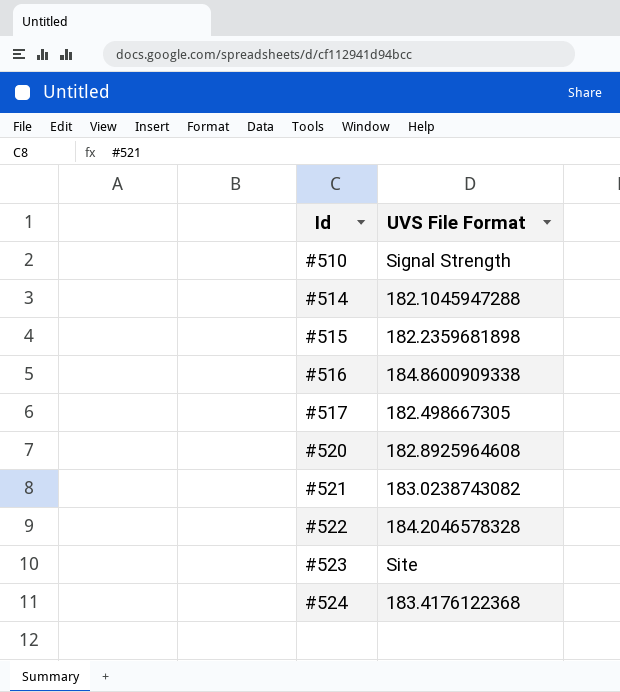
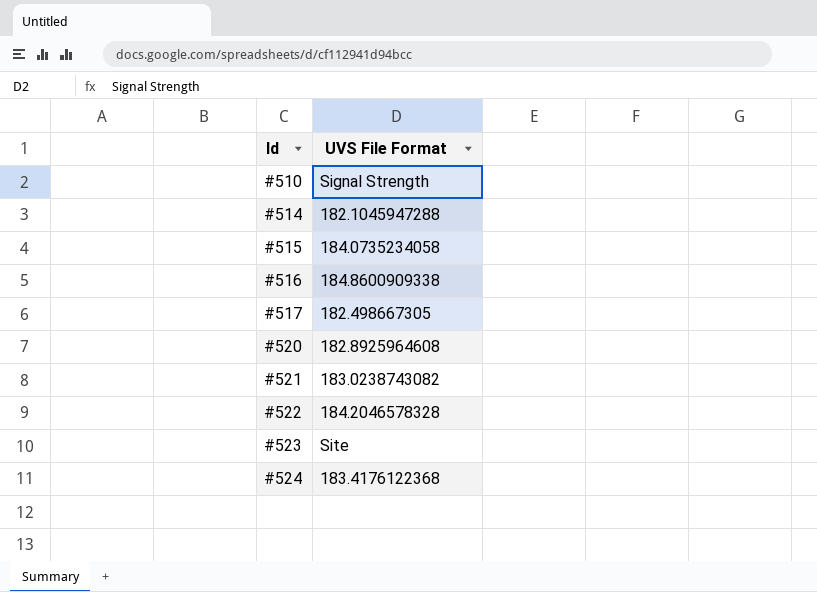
#515 | UVS File Format: 182.2359681898 -> 184.0735234058

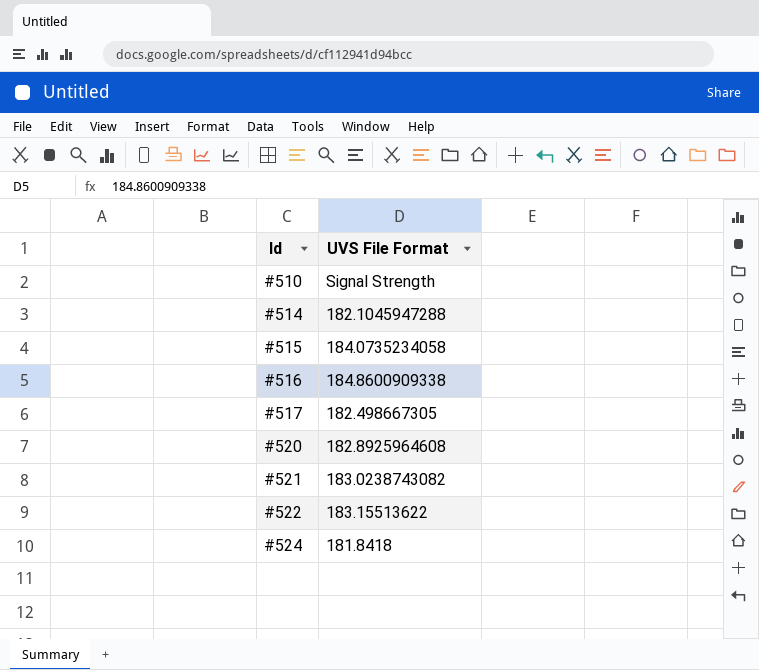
row #523: Site -> none
#522 | UVS File Format: 184.2046578328 -> 183.15513622
#524 | UVS File Format: 183.4176122368 -> 181.8418

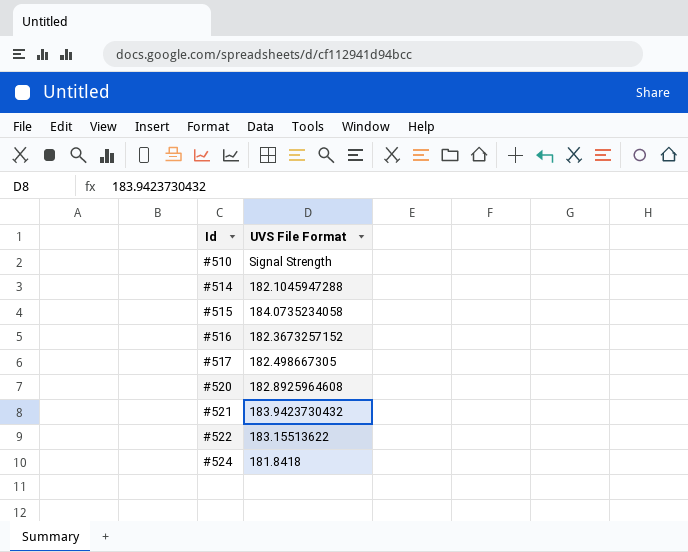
#516 | UVS File Format: 184.8600909338 -> 182.3673257152
#521 | UVS File Format: 183.0238743082 -> 183.9423730432

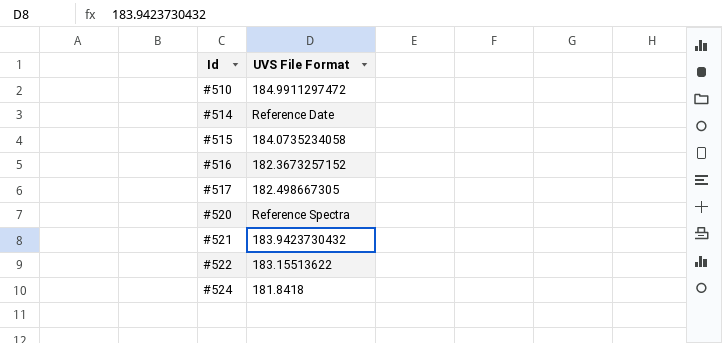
#510 | UVS File Format: Signal Strength -> 184.9911297472
#514 | UVS File Format: 182.1045947288 -> Reference Date
#520 | UVS File Format: 182.8925964608 -> Reference Spectra

